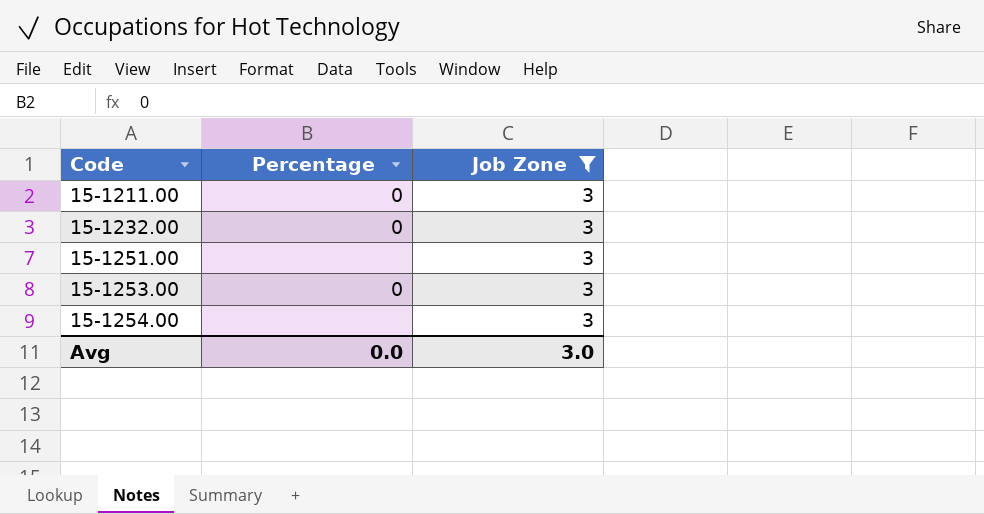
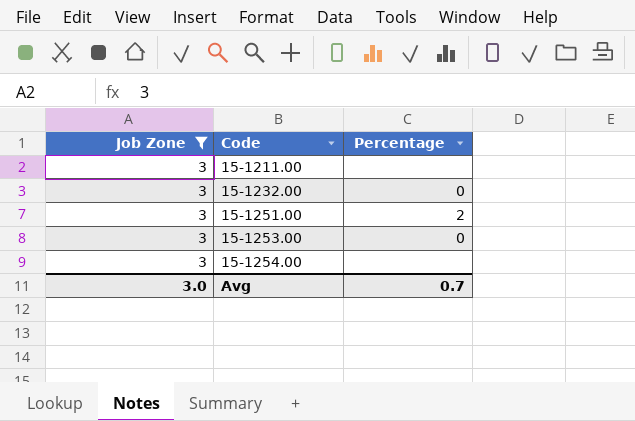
column Job Zone | position: 3 -> 1
15-1211.00 | Percentage: 0 -> none
15-1251.00 | Percentage: none -> 2
Avg | Percentage: 0.0 -> 0.7

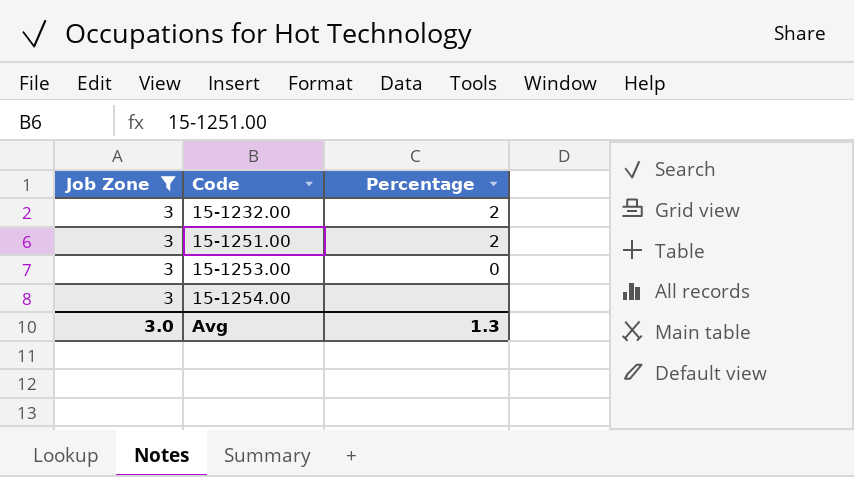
row 15-1211.00: 3 | none -> none
15-1232.00 | Percentage: 0 -> 2
Avg | Percentage: 0.7 -> 1.3

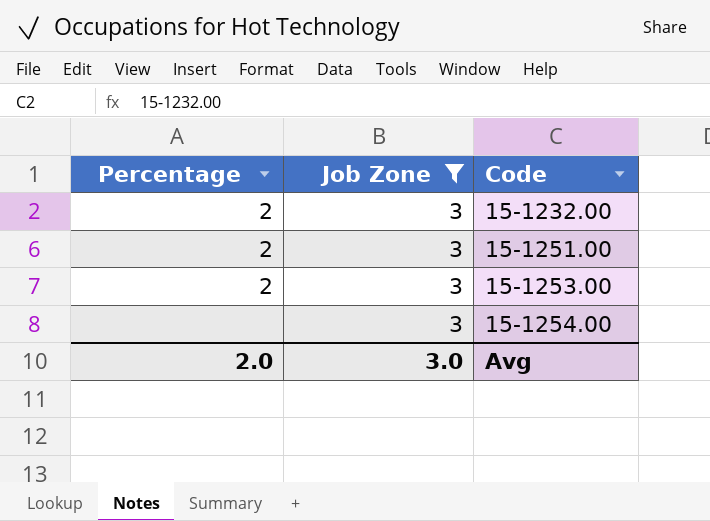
column Percentage | position: 3 -> 1
15-1253.00 | Percentage: 0 -> 2
Avg | Percentage: 1.3 -> 2.0

